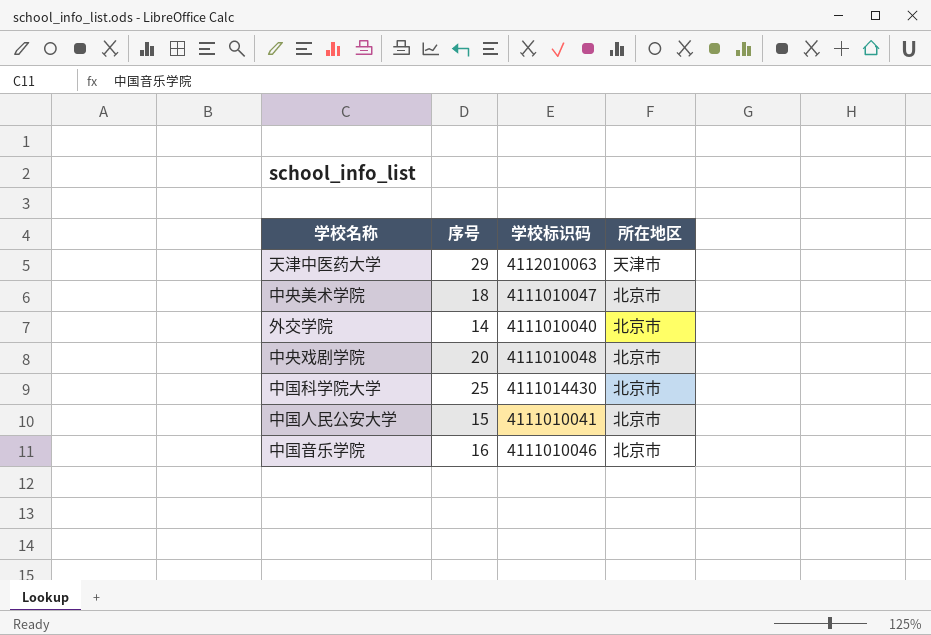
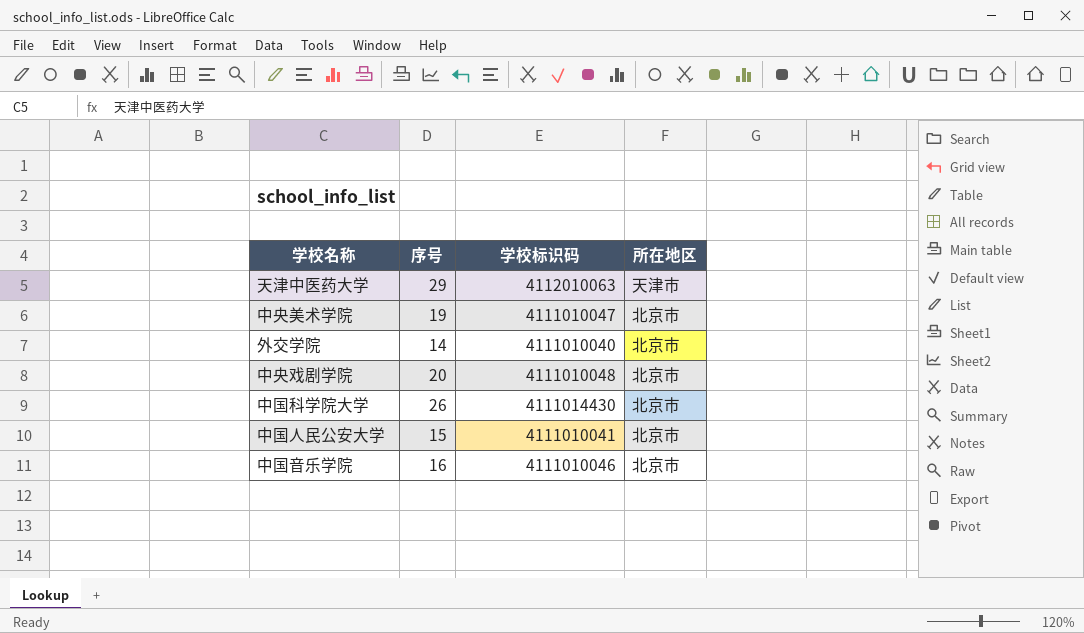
中央美术学院 | 序号: 18 -> 19
中国科学院大学 | 序号: 25 -> 26

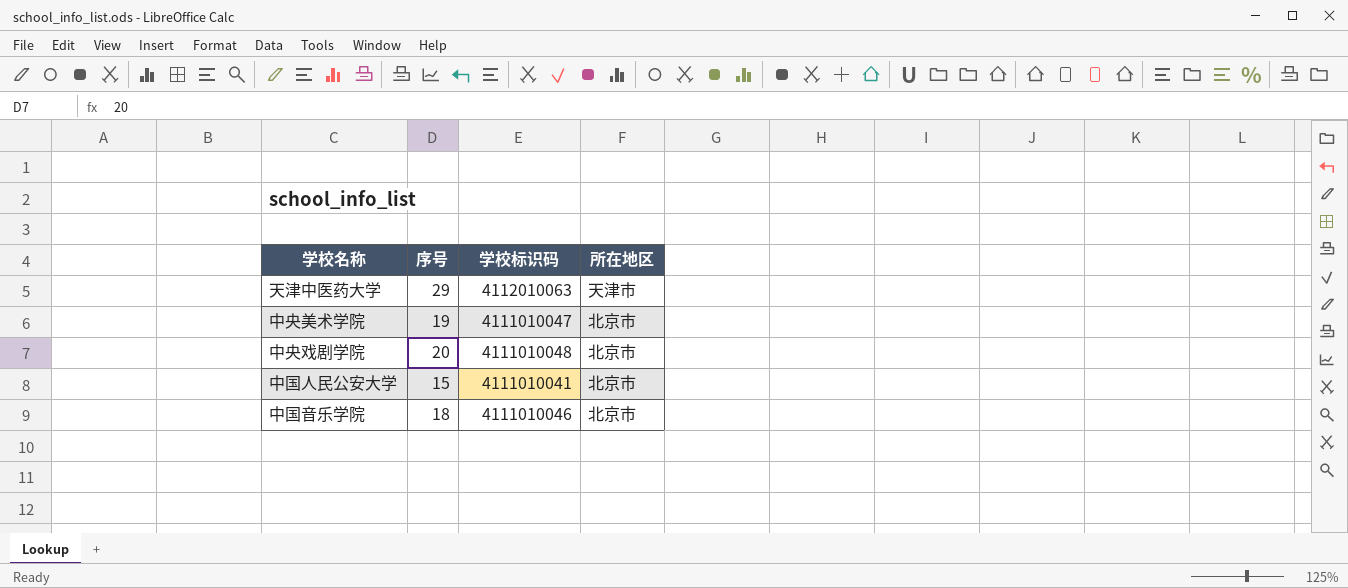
row 外交学院: 14 | 4111010040 | 北京市 -> none
row 中国科学院大学: 26 | 4111014430 | 北京市 -> none
中国音乐学院 | 序号: 16 -> 18

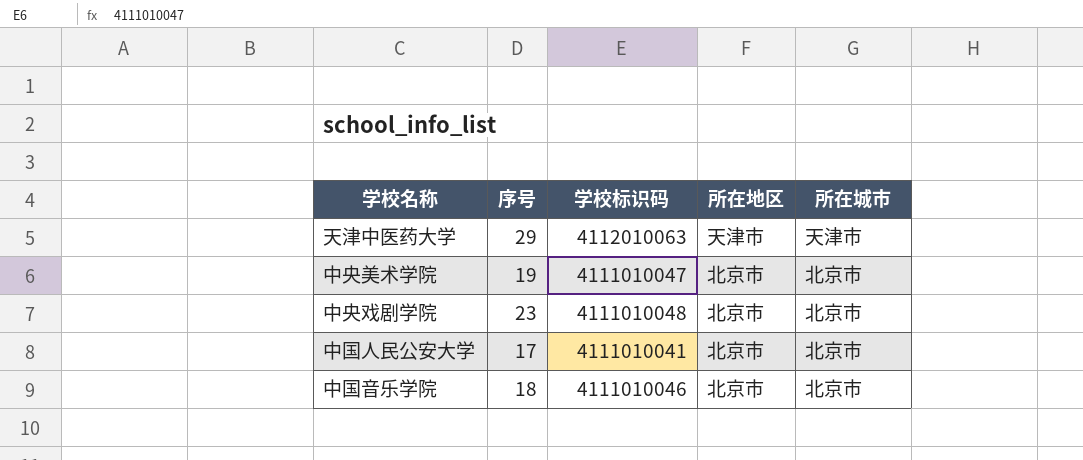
column 所在城市 | position: none -> 5
中央戏剧学院 | 序号: 20 -> 23
中国人民公安大学 | 序号: 15 -> 17

